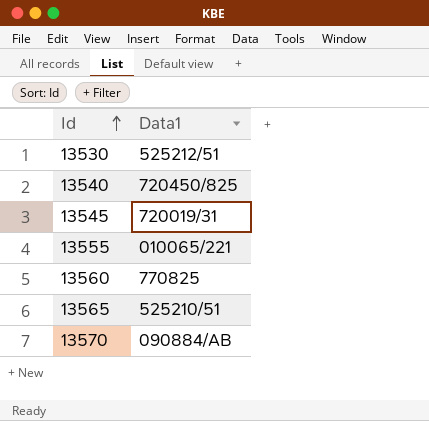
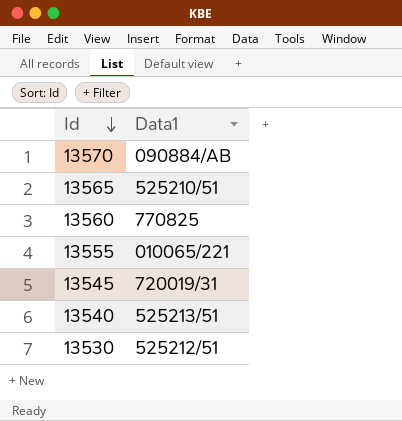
row order: Id ascending -> Id descending
13540 | Data1: 720450/825 -> 525213/51

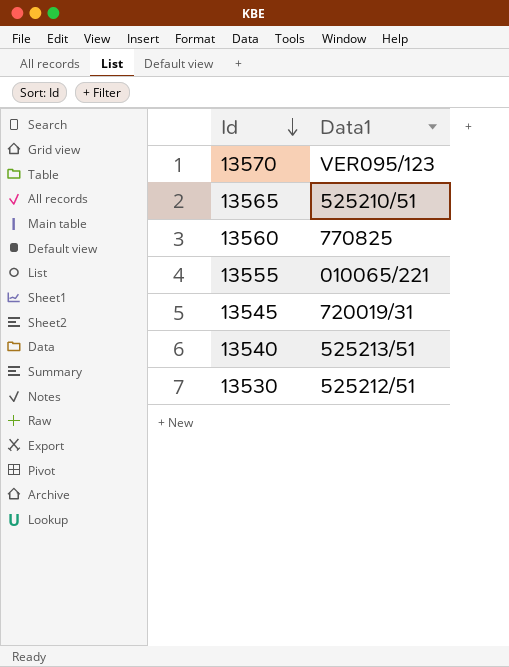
13570 | Data1: 090884/AB -> VER095/123

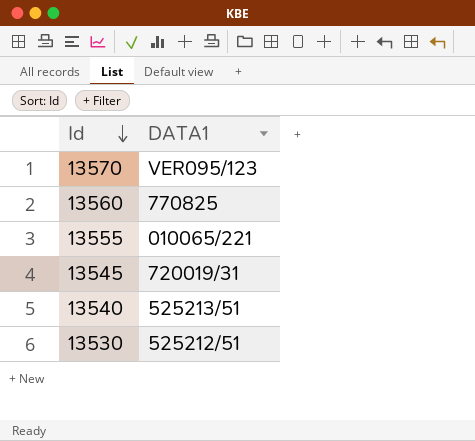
column name: Data1 -> DATA1
row 13565: 525210/51 -> none

